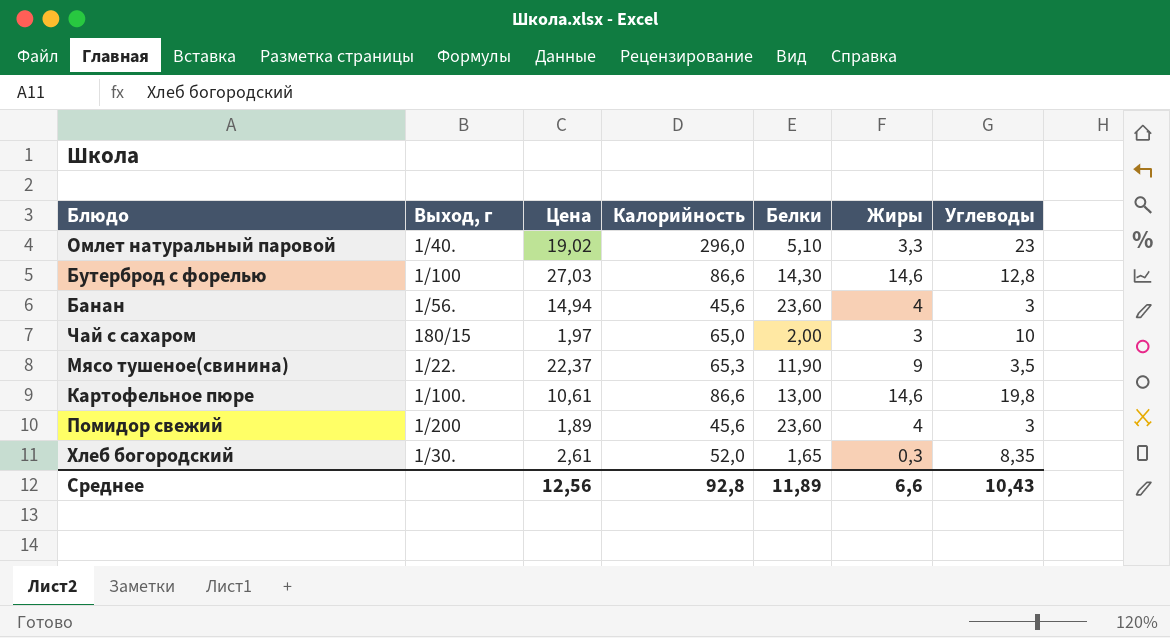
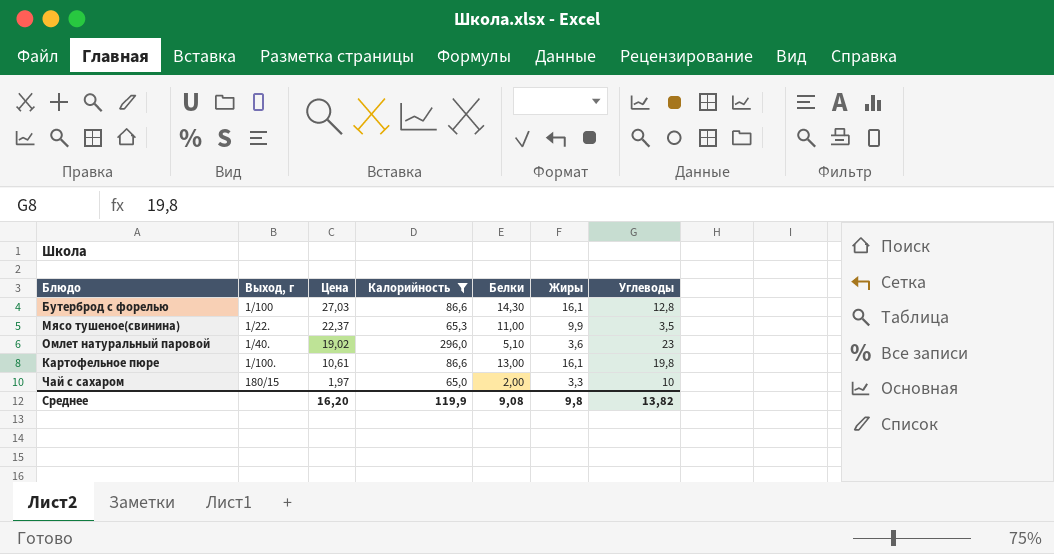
filter: none -> Калорийность >= 65,0
row order: none -> Цена descending
Бутерброд с форелью | Жиры: 14,6 -> 16,1
Мясо тушеное(свинина) | Белки: 11,90 -> 11,00
Мясо тушеное(свинина) | Жиры: 9 -> 9,9
Омлет натуральный паровой | Жиры: 3,3 -> 3,6
Картофельное пюре | Жиры: 14,6 -> 16,1
Чай с сахаром | Жиры: 3 -> 3,3
Среднее | Цена: 12,56 -> 16,20
Среднее | Калорийность: 92,8 -> 119,9
Среднее | Белки: 11,89 -> 9,08
Среднее | Жиры: 6,6 -> 9,8
Среднее | Углеводы: 10,43 -> 13,82

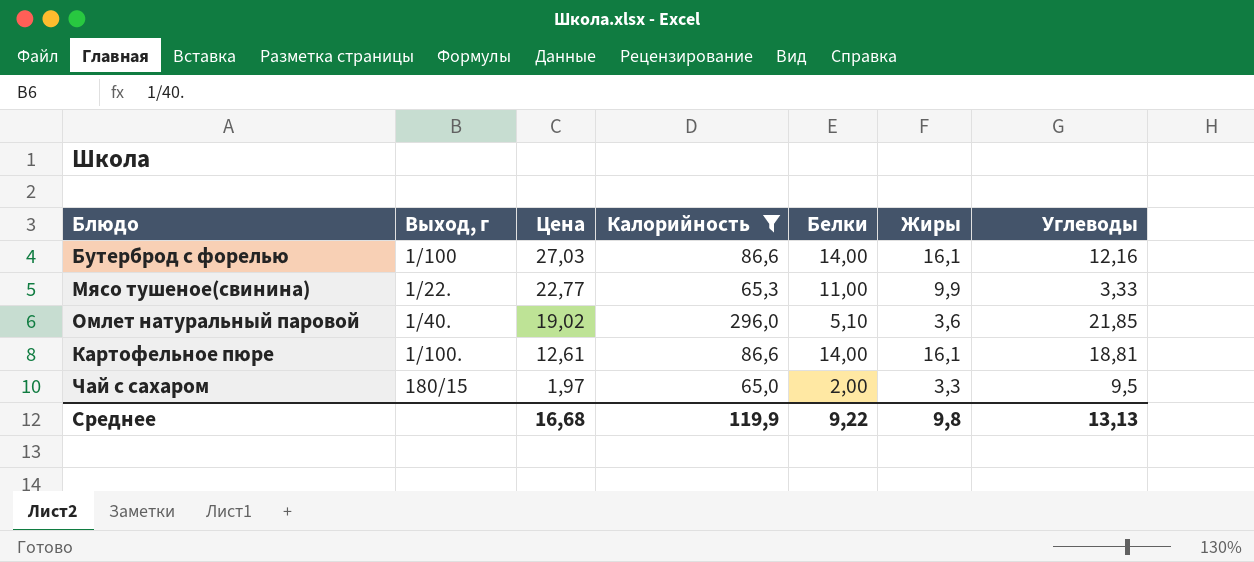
Бутерброд с форелью | Белки: 14,30 -> 14,00
Бутерброд с форелью | Углеводы: 12,8 -> 12,16
Мясо тушеное(свинина) | Цена: 22,37 -> 22,77
Мясо тушеное(свинина) | Углеводы: 3,5 -> 3,33
Омлет натуральный паровой | Углеводы: 23 -> 21,85
Картофельное пюре | Цена: 10,61 -> 12,61
Картофельное пюре | Белки: 13,00 -> 14,00
Картофельное пюре | Углеводы: 19,8 -> 18,81
Чай с сахаром | Углеводы: 10 -> 9,5
Среднее | Цена: 16,20 -> 16,68
Среднее | Белки: 9,08 -> 9,22
Среднее | Углеводы: 13,82 -> 13,13

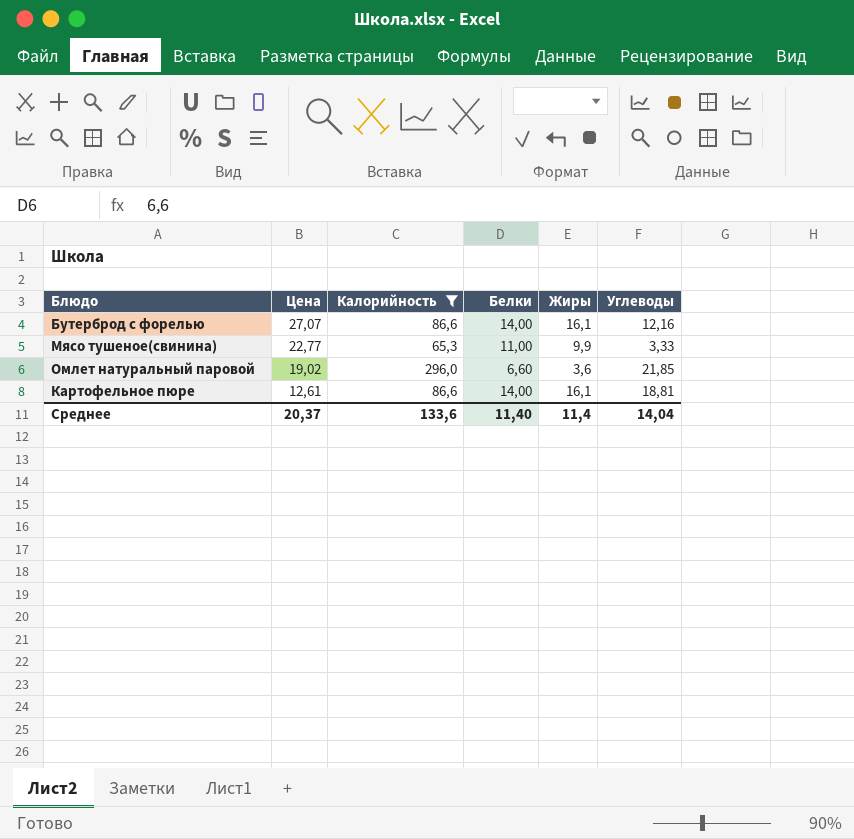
column Выход, г | position: 2 -> none
row Чай с сахаром: 180/15 | 1,97 | 65,0 | 2,00 | 3,3 | 9,5 -> none
Бутерброд с форелью | Цена: 27,03 -> 27,07
Омлет натуральный паровой | Белки: 5,10 -> 6,60
Среднее | Цена: 16,68 -> 20,37
Среднее | Калорийность: 119,9 -> 133,6
Среднее | Белки: 9,22 -> 11,40
Среднее | Жиры: 9,8 -> 11,4
Среднее | Углеводы: 13,13 -> 14,04

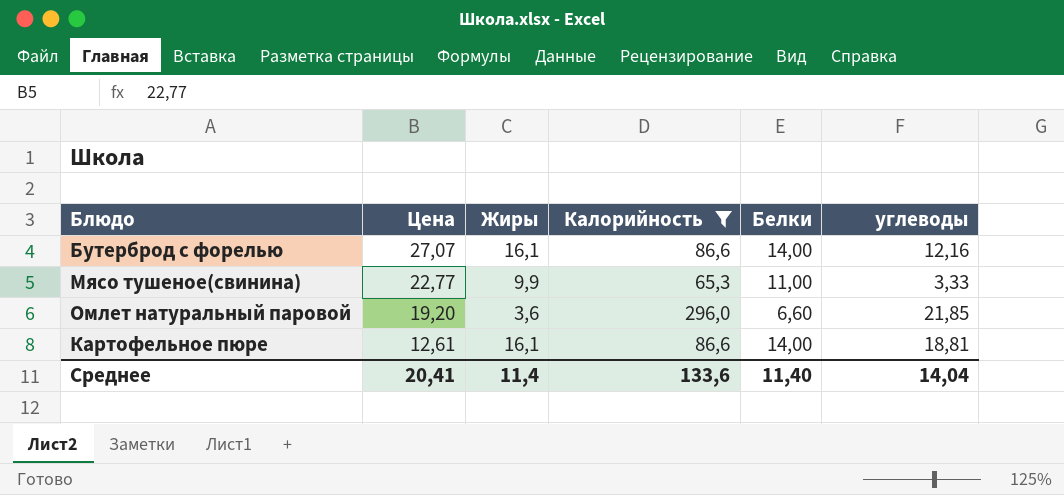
column Жиры | position: 5 -> 3
column name: Углеводы -> углеводы
Омлет натуральный паровой | Цена: 19,02 -> 19,20
Среднее | Цена: 20,37 -> 20,41

